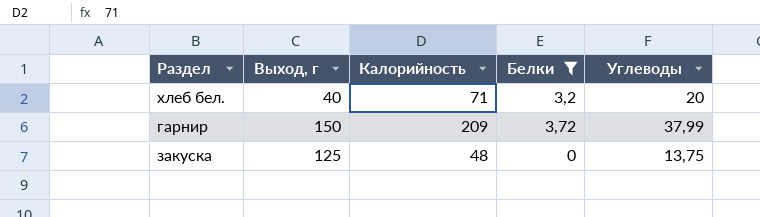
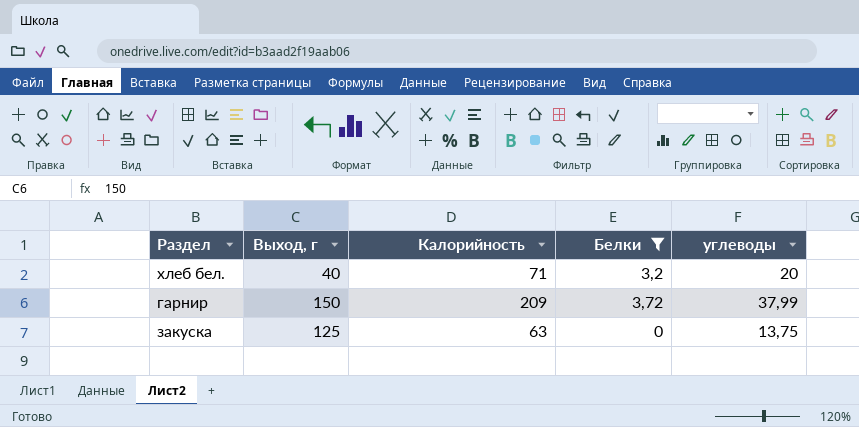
column name: Углеводы -> углеводы
закуска | Калорийность: 48 -> 63

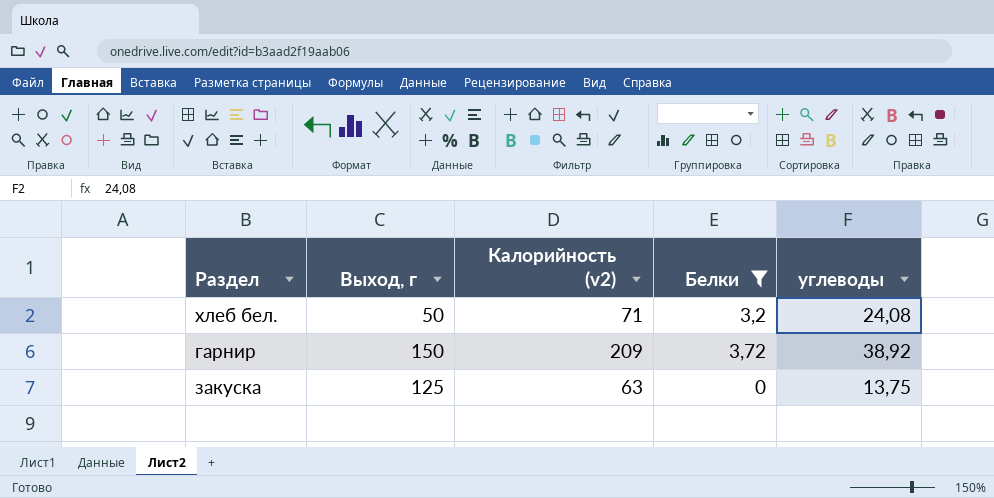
column name: Калорийность -> Калорийность (v2)
хлеб бел. | Выход, г: 40 -> 50
хлеб бел. | углеводы: 20 -> 24,08
гарнир | углеводы: 37,99 -> 38,92

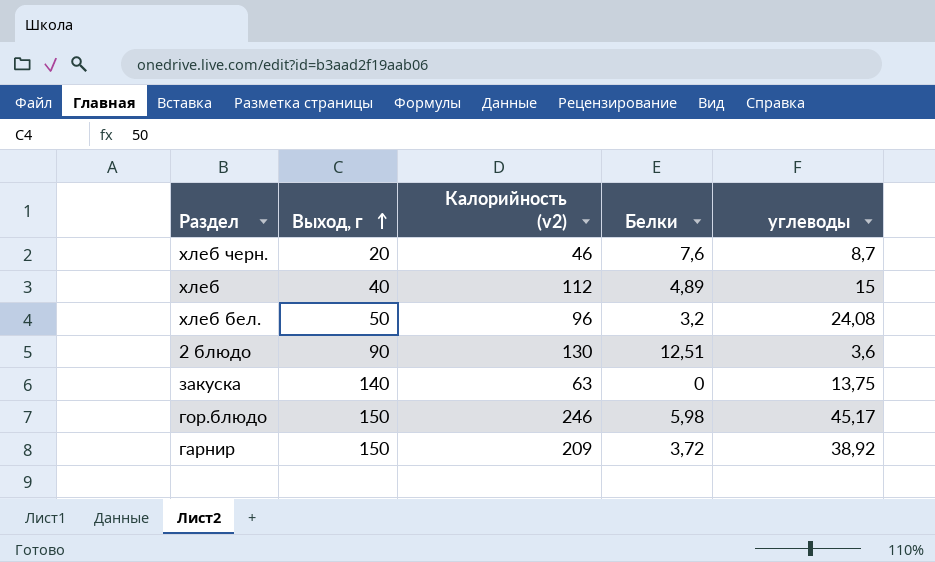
filter: Белки <= 3,72 -> none
row order: none -> Выход, г ascending
хлеб бел. | Калорийность (v2): 71 -> 96
закуска | Выход, г: 125 -> 140

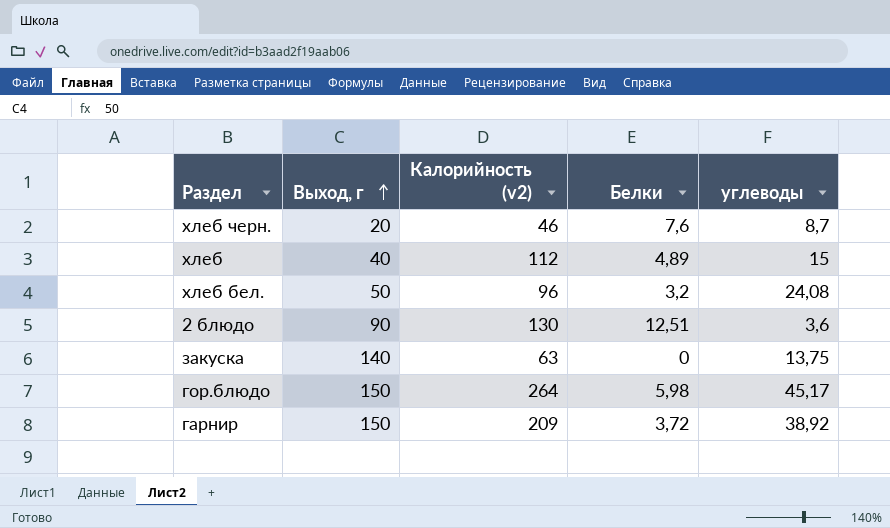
гор.блюдо | Калорийность (v2): 246 -> 264

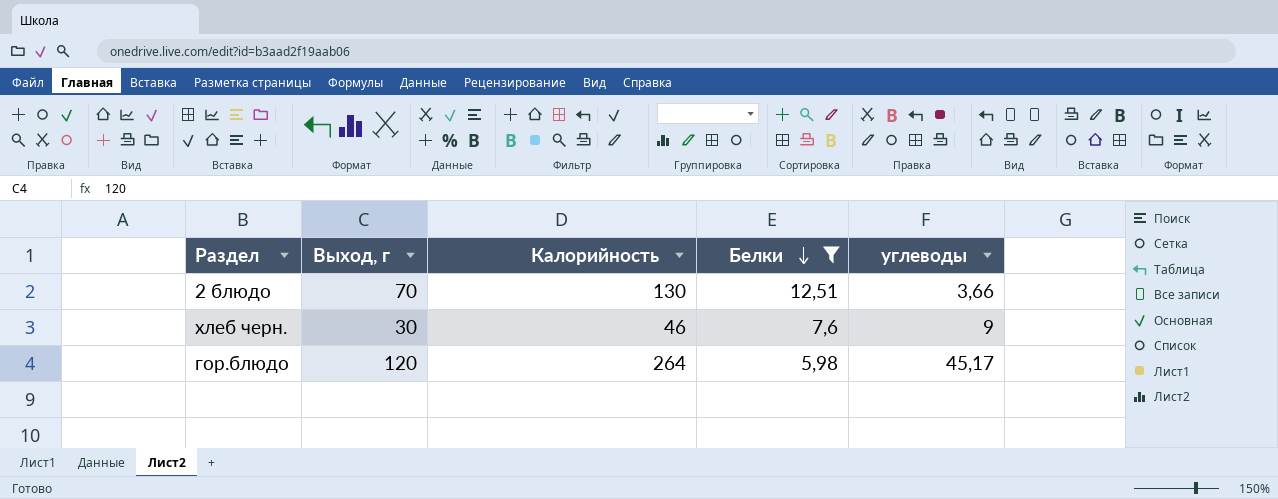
filter: none -> Белки >= 5,98
row order: Выход, г ascending -> Белки descending
column name: Калорийность (v2) -> Калорийность
2 блюдо | Выход, г: 90 -> 70
2 блюдо | углеводы: 3,6 -> 3,66
хлеб черн. | Выход, г: 20 -> 30
хлеб черн. | углеводы: 8,7 -> 9
гор.блюдо | Выход, г: 150 -> 120

